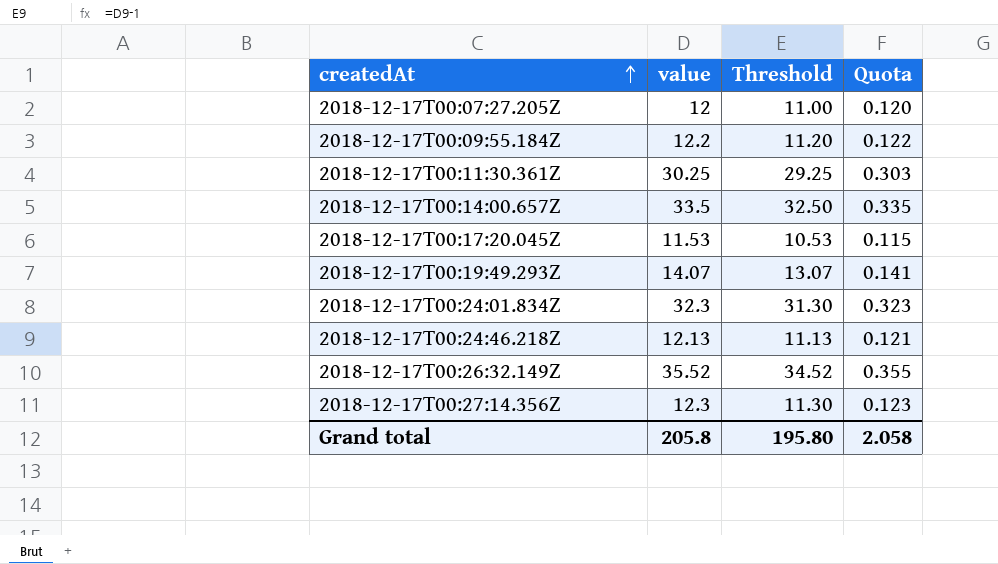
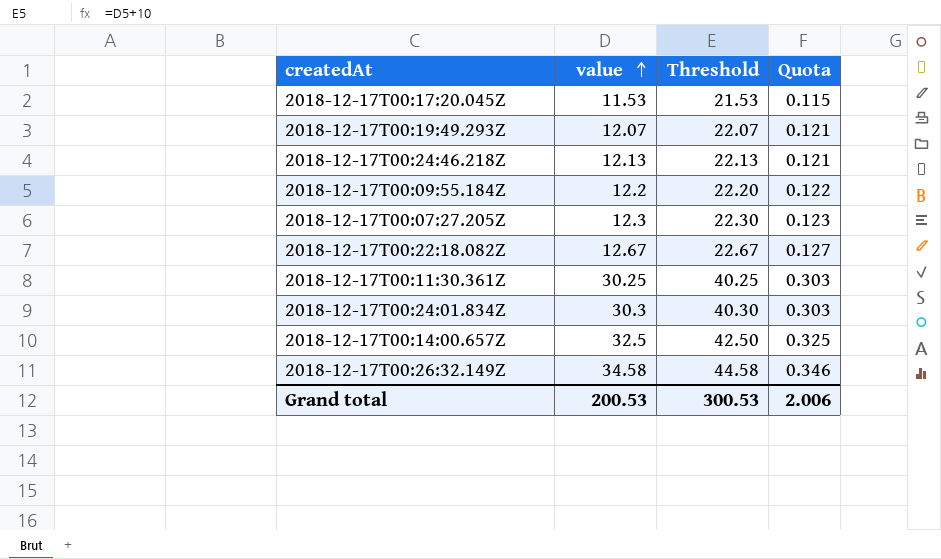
row order: createdAt ascending -> value ascending
column Threshold | formula: [value] - 1 -> [value] + 10
row 2018-12-17T00:27:14.356Z: 12.3 | 11.30 | 0.123 -> none
2018-12-17T00:19:49.293Z | value: 14.07 -> 12.07
2018-12-17T00:19:49.293Z | Quota: 0.141 -> 0.121
2018-12-17T00:07:27.205Z | value: 12 -> 12.3
2018-12-17T00:07:27.205Z | Quota: 0.120 -> 0.123
row 2018-12-17T00:22:18.082Z: none -> 12.67 | 22.67 | 0.127
2018-12-17T00:24:01.834Z | value: 32.3 -> 30.3
2018-12-17T00:24:01.834Z | Quota: 0.323 -> 0.303
2018-12-17T00:14:00.657Z | value: 33.5 -> 32.5
2018-12-17T00:14:00.657Z | Quota: 0.335 -> 0.325
2018-12-17T00:26:32.149Z | value: 35.52 -> 34.58
2018-12-17T00:26:32.149Z | Quota: 0.355 -> 0.346
Grand total | value: 205.8 -> 200.53
Grand total | Threshold: 195.80 -> 300.53
Grand total | Quota: 2.058 -> 2.006

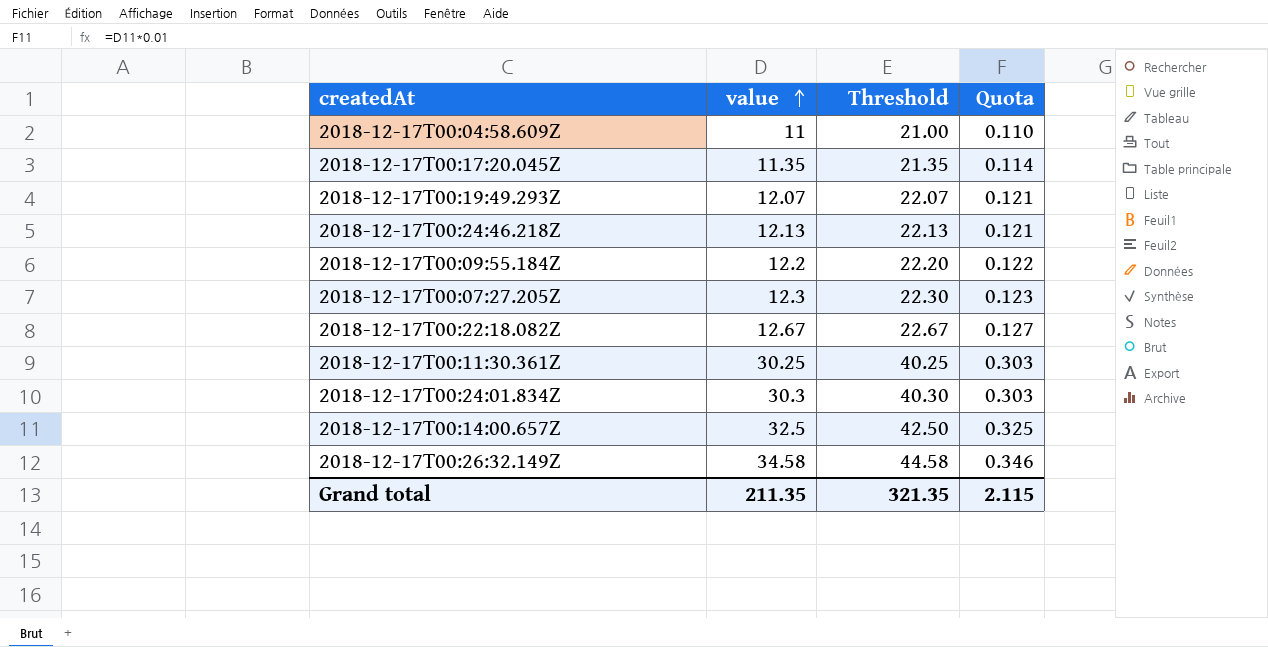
row 2018-12-17T00:04:58.609Z: none -> 11 | 21.00 | 0.110
2018-12-17T00:17:20.045Z | value: 11.53 -> 11.35
2018-12-17T00:17:20.045Z | Threshold: 21.53 -> 21.35
2018-12-17T00:17:20.045Z | Quota: 0.115 -> 0.114
Grand total | value: 200.53 -> 211.35
Grand total | Threshold: 300.53 -> 321.35
Grand total | Quota: 2.006 -> 2.115

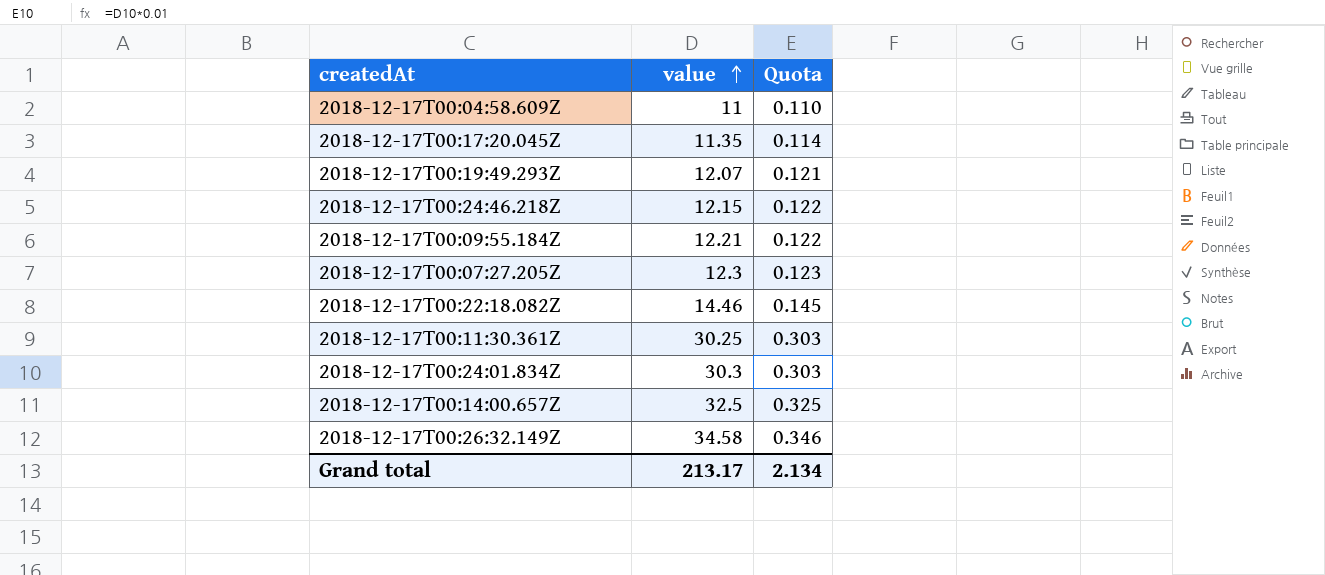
column Threshold | formula: [value] + 10 -> none
2018-12-17T00:24:46.218Z | value: 12.13 -> 12.15
2018-12-17T00:24:46.218Z | Quota: 0.121 -> 0.122
2018-12-17T00:09:55.184Z | value: 12.2 -> 12.21
2018-12-17T00:22:18.082Z | value: 12.67 -> 14.46
2018-12-17T00:22:18.082Z | Quota: 0.127 -> 0.145
Grand total | value: 211.35 -> 213.17
Grand total | Quota: 2.115 -> 2.134

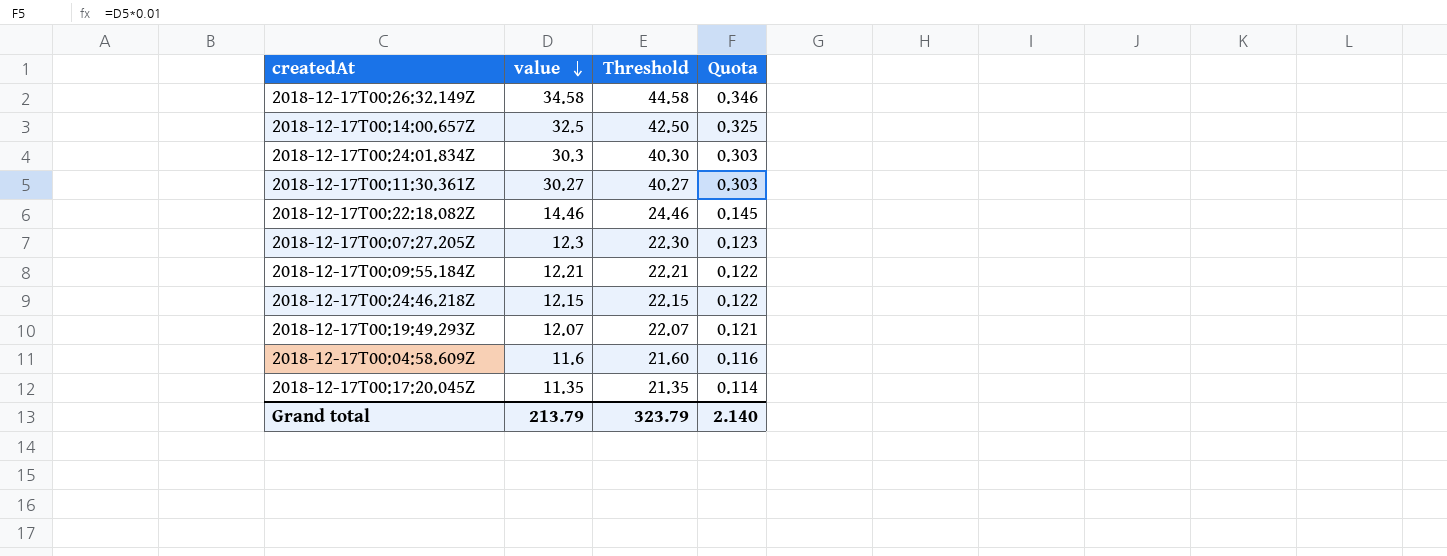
row order: value ascending -> value descending
column Threshold | formula: none -> [value] + 10
2018-12-17T00:11:30.361Z | value: 30.25 -> 30.27
2018-12-17T00:04:58.609Z | value: 11 -> 11.6
2018-12-17T00:04:58.609Z | Quota: 0.110 -> 0.116
Grand total | value: 213.17 -> 213.79
Grand total | Quota: 2.134 -> 2.140

